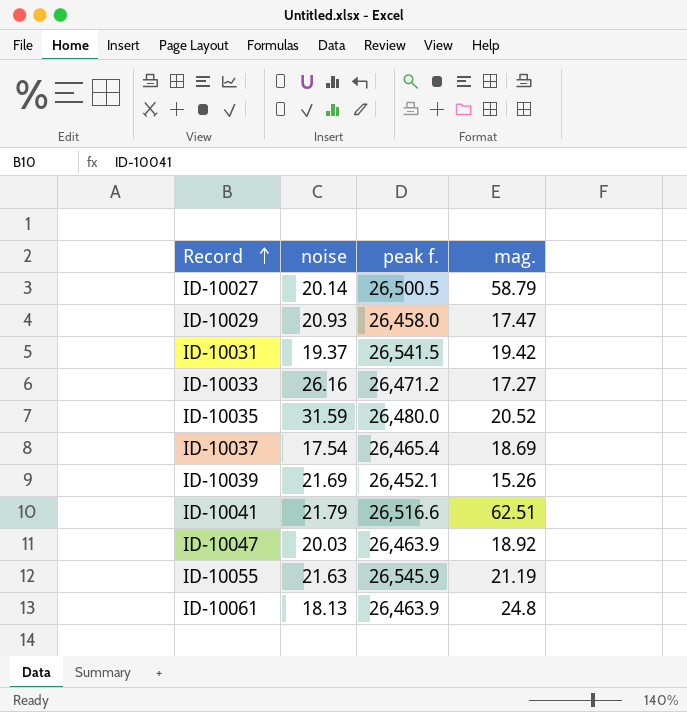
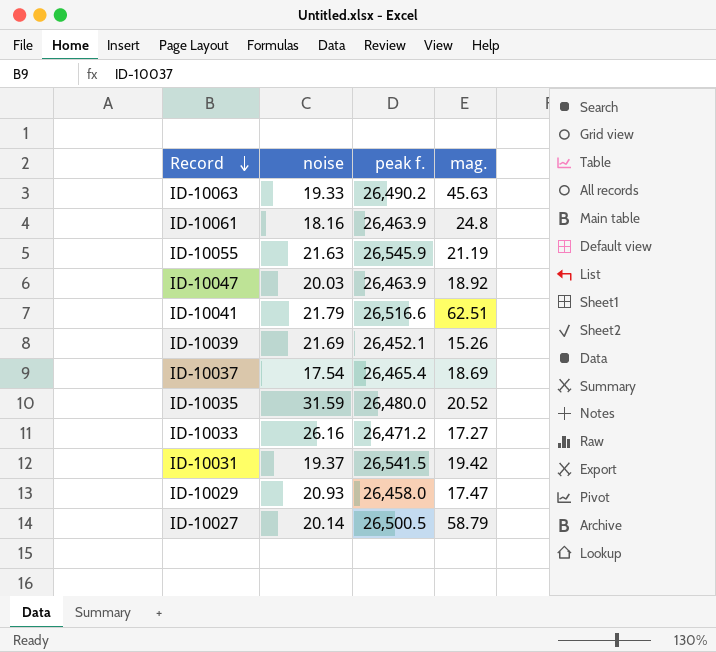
row order: Record ascending -> Record descending
row ID-10063: none -> 19.33 | 26,490.2 | 45.63
ID-10061 | noise: 18.13 -> 18.16

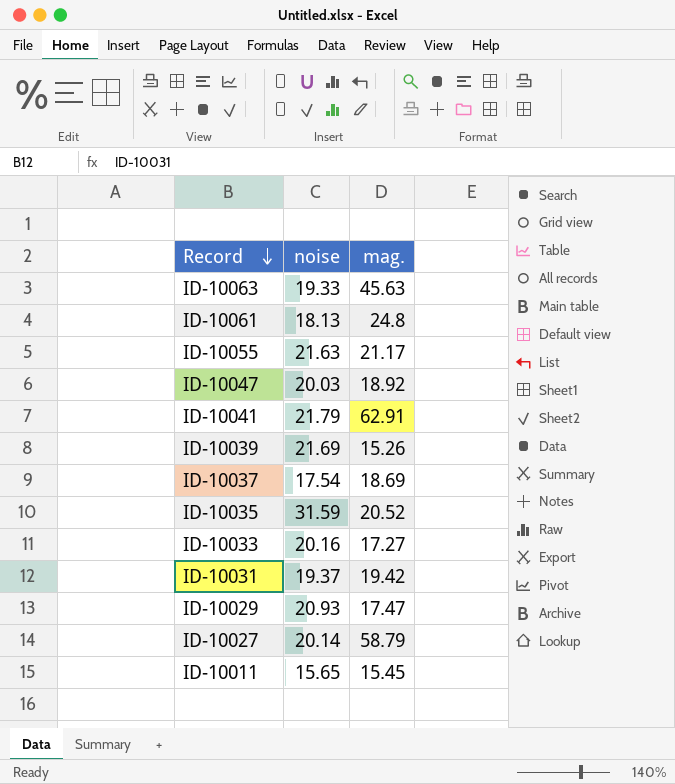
column peak f. | position: 3 -> none
ID-10061 | noise: 18.16 -> 18.13
ID-10055 | mag.: 21.19 -> 21.17
ID-10041 | mag.: 62.51 -> 62.91
ID-10033 | noise: 26.16 -> 20.16
row ID-10011: none -> 15.65 | 15.45

